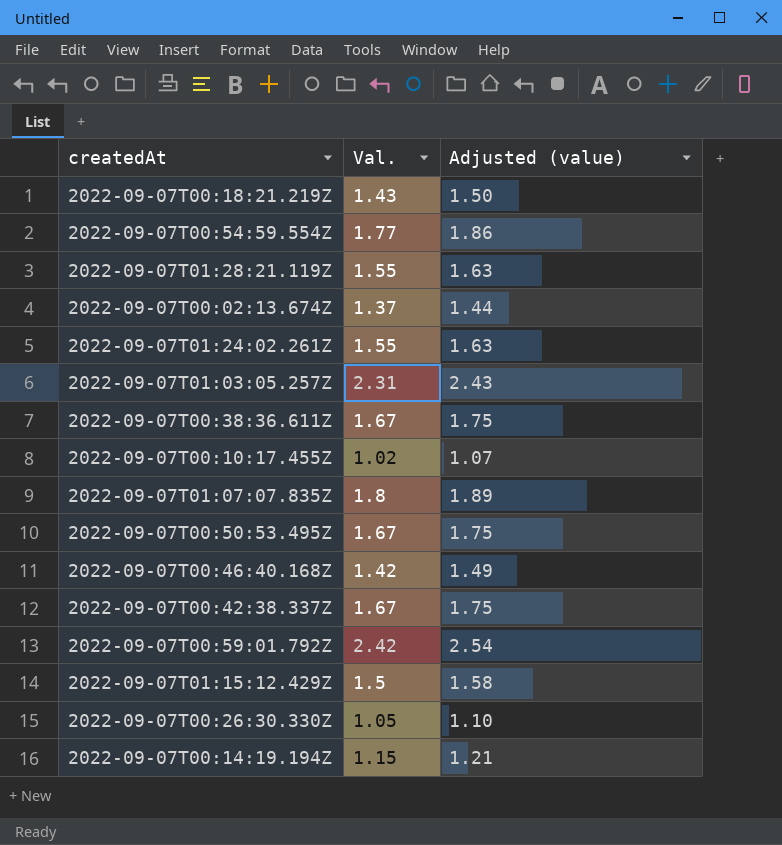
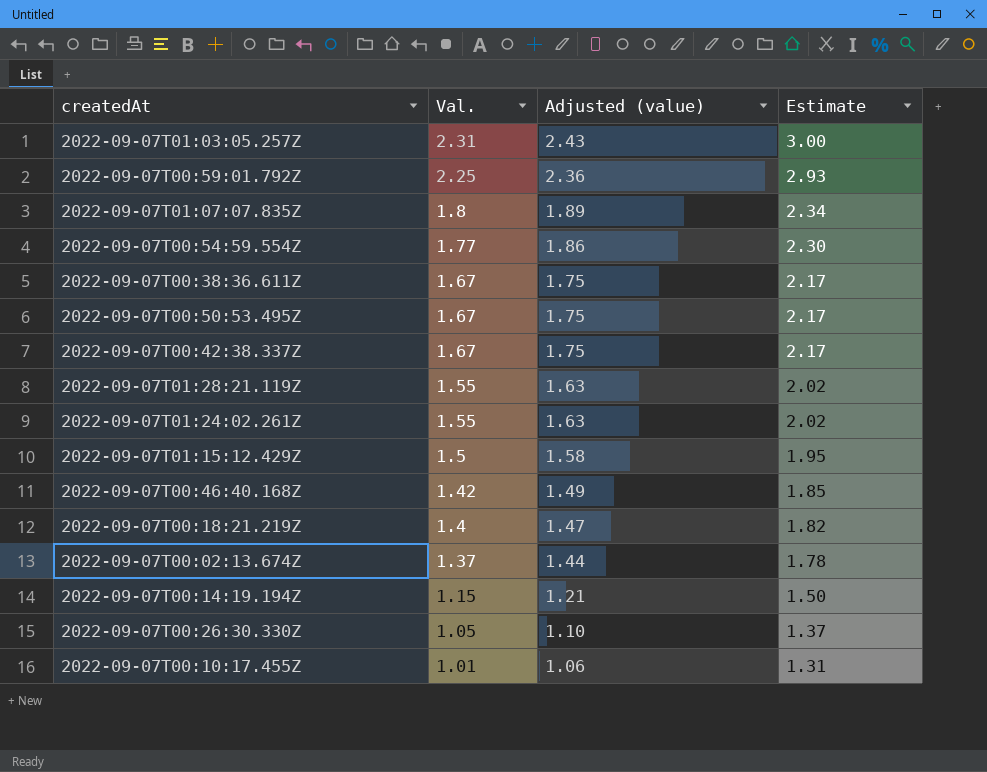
row order: none -> Val. descending
column Estimate | formula: none -> [Val.] * 1.3
2022-09-07T00:59:01.792Z | Val.: 2.42 -> 2.25
2022-09-07T00:59:01.792Z | Adjusted (value): 2.54 -> 2.36
2022-09-07T00:18:21.219Z | Val.: 1.43 -> 1.4
2022-09-07T00:18:21.219Z | Adjusted (value): 1.50 -> 1.47
2022-09-07T00:10:17.455Z | Val.: 1.02 -> 1.01
2022-09-07T00:10:17.455Z | Adjusted (value): 1.07 -> 1.06

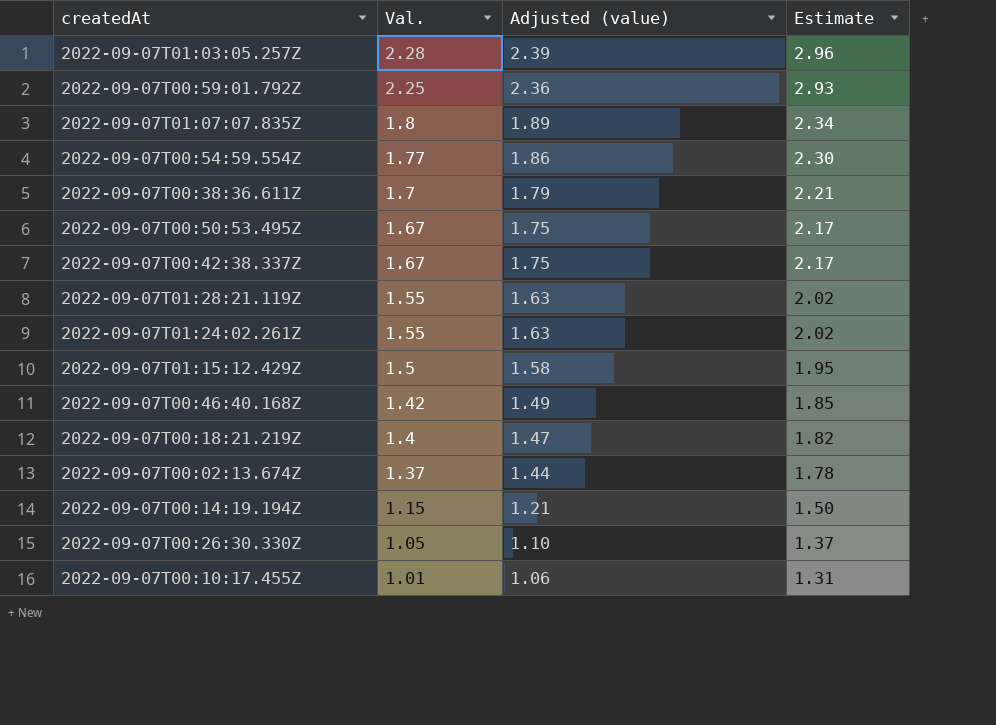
2022-09-07T01:03:05.257Z | Val.: 2.31 -> 2.28
2022-09-07T01:03:05.257Z | Adjusted (value): 2.43 -> 2.39
2022-09-07T01:03:05.257Z | Estimate: 3.00 -> 2.96
2022-09-07T00:38:36.611Z | Val.: 1.67 -> 1.7
2022-09-07T00:38:36.611Z | Adjusted (value): 1.75 -> 1.79
2022-09-07T00:38:36.611Z | Estimate: 2.17 -> 2.21

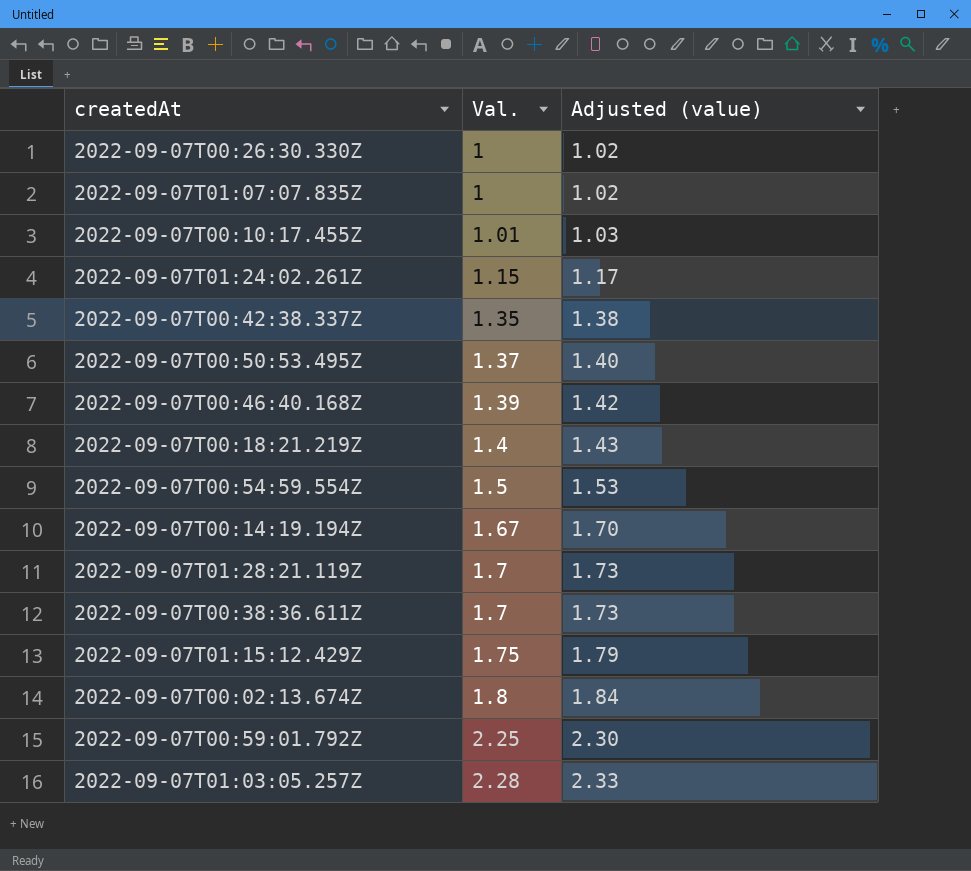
row order: Val. descending -> Val. ascending
column Estimate | formula: [Val.] * 1.3 -> none
column Adjusted (value) | formula: [Val.] * 1.05 -> [Val.] * 1.02
2022-09-07T00:26:30.330Z | Val.: 1.05 -> 1
2022-09-07T01:07:07.835Z | Val.: 1.8 -> 1
2022-09-07T01:24:02.261Z | Val.: 1.55 -> 1.15
2022-09-07T00:42:38.337Z | Val.: 1.67 -> 1.35
2022-09-07T00:50:53.495Z | Val.: 1.67 -> 1.37
2022-09-07T00:46:40.168Z | Val.: 1.42 -> 1.39
2022-09-07T00:54:59.554Z | Val.: 1.77 -> 1.5
2022-09-07T00:14:19.194Z | Val.: 1.15 -> 1.67
2022-09-07T01:28:21.119Z | Val.: 1.55 -> 1.7
2022-09-07T01:15:12.429Z | Val.: 1.5 -> 1.75
2022-09-07T00:02:13.674Z | Val.: 1.37 -> 1.8

